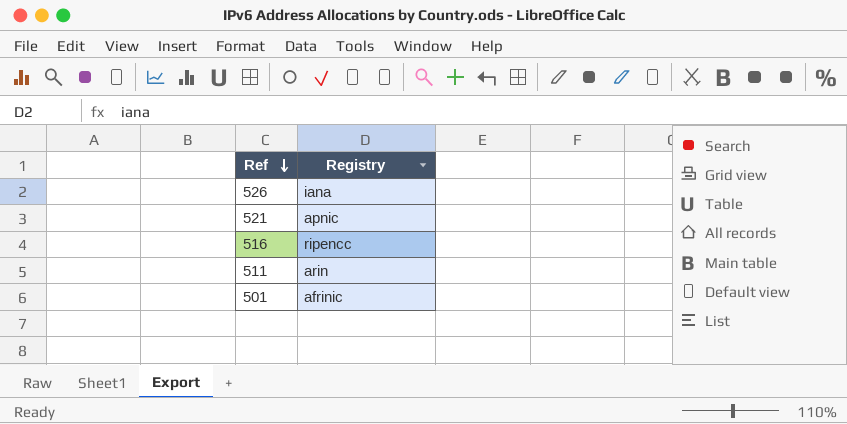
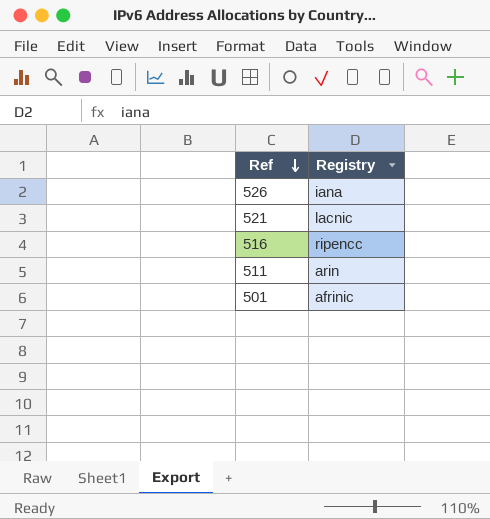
521 | Registry: apnic -> lacnic

